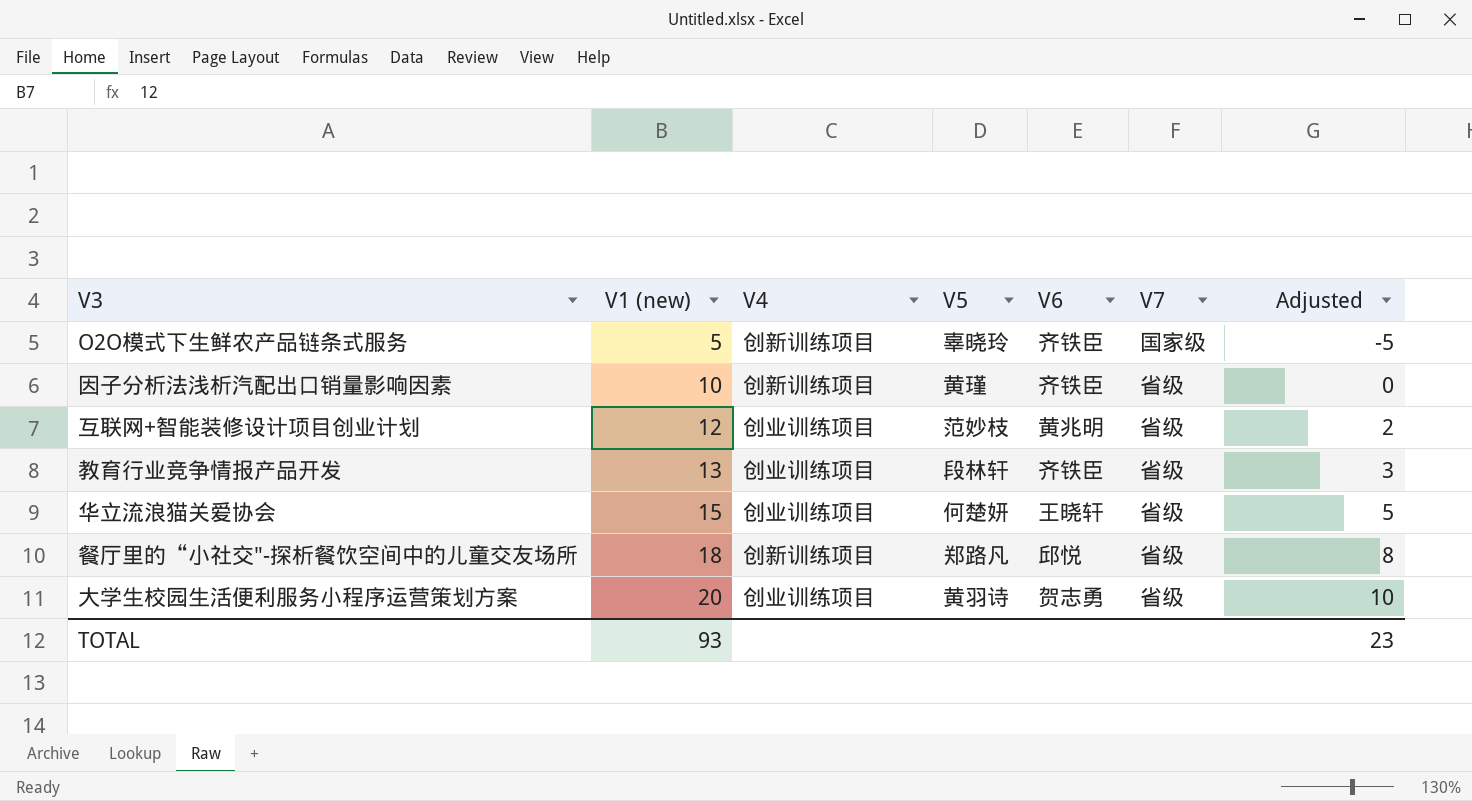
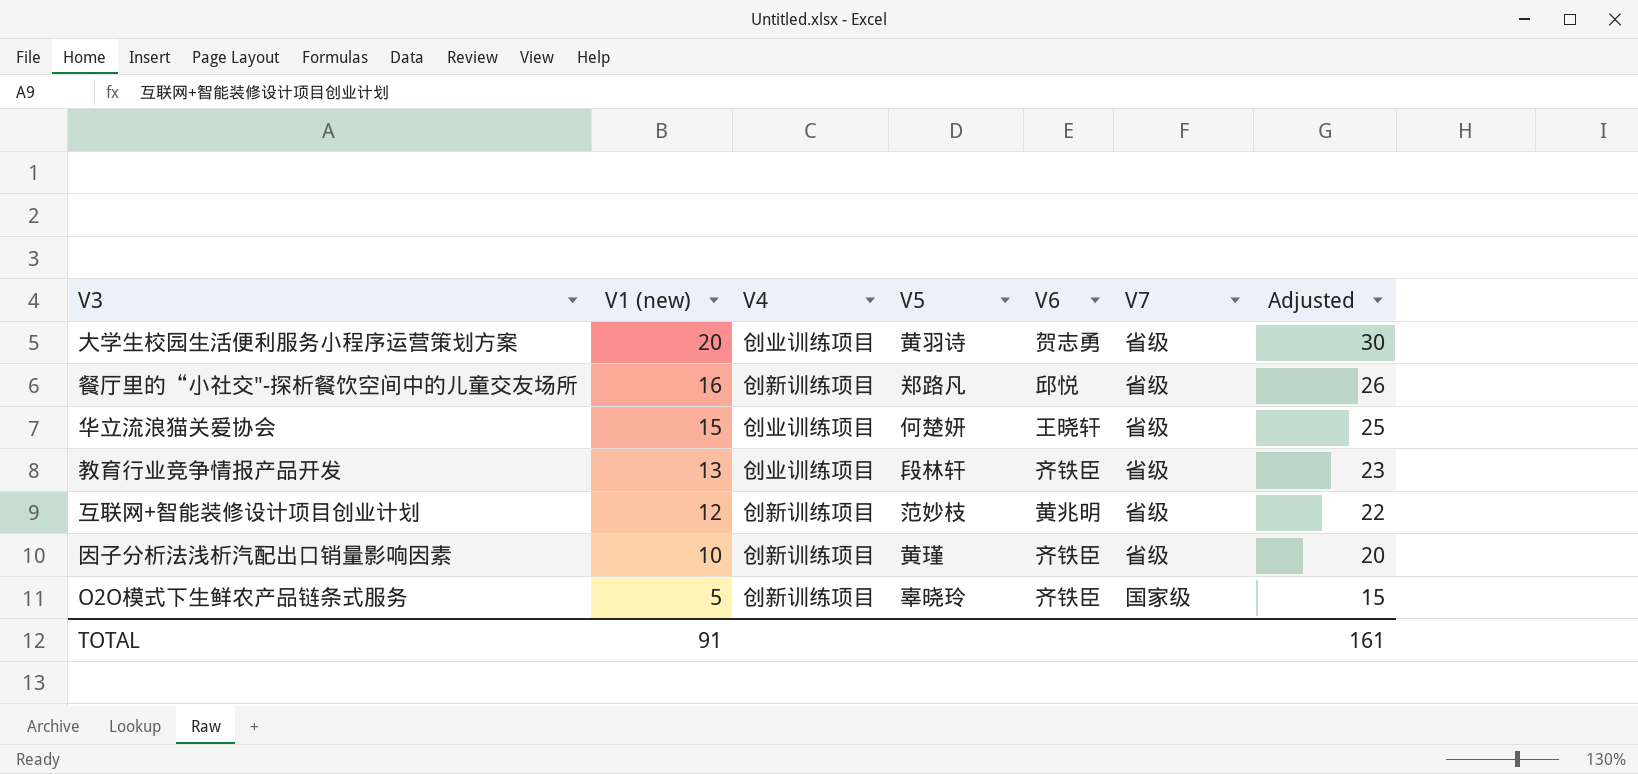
row order: V1 (new) ascending -> V1 (new) descending
column Adjusted | formula: [V1 (new)] - 10 -> [V1 (new)] + 10
餐厅里的“小社交"-探析餐饮空间中的儿童交友场所 | V1 (new): 18 -> 16
互联网+智能装修设计项目创业计划 | V4: 创业训练项目 -> 创新训练项目
TOTAL | V1 (new): 93 -> 91
TOTAL | Adjusted: 23 -> 161

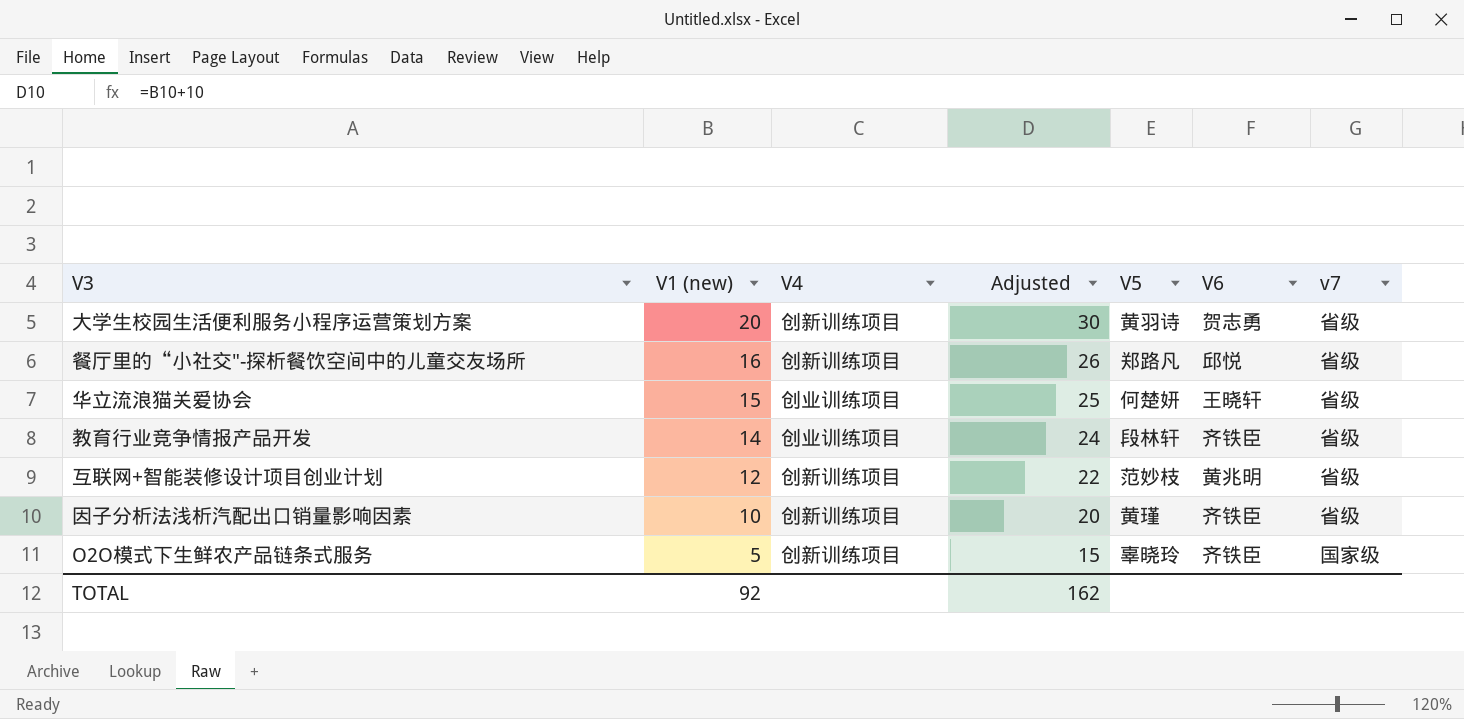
column Adjusted | position: 7 -> 4
column name: V7 -> v7
大学生校园生活便利服务小程序运营策划方案 | V4: 创业训练项目 -> 创新训练项目
教育行业竞争情报产品开发 | V1 (new): 13 -> 14
教育行业竞争情报产品开发 | Adjusted: 23 -> 24
TOTAL | V1 (new): 91 -> 92
TOTAL | Adjusted: 161 -> 162

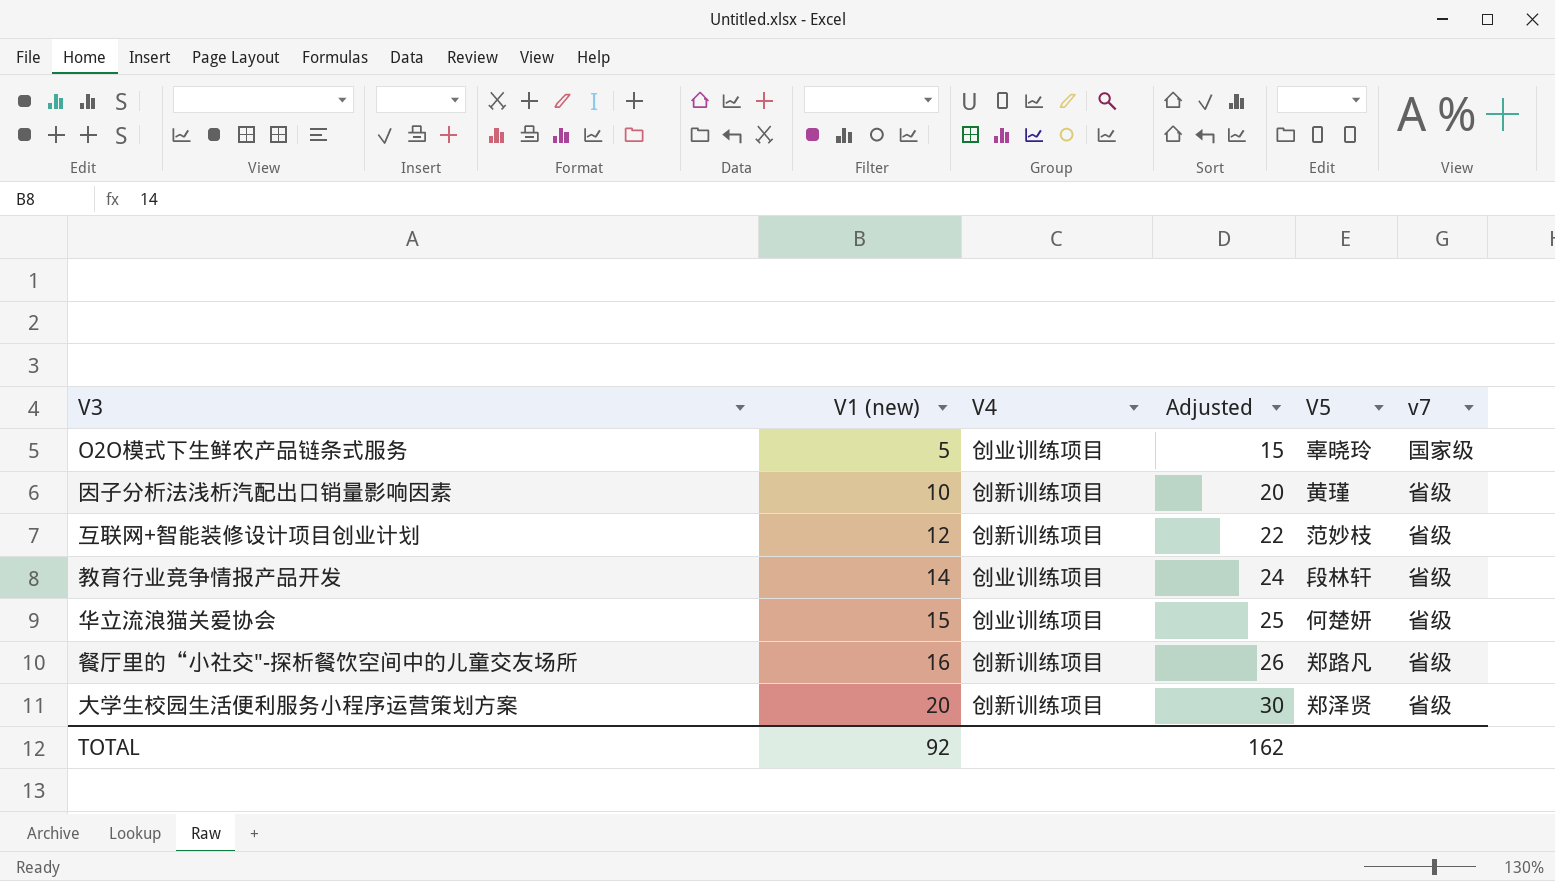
row order: V1 (new) descending -> V1 (new) ascending
column V6 | position: 6 -> none
O2O模式下生鲜农产品链条式服务 | V4: 创新训练项目 -> 创业训练项目
大学生校园生活便利服务小程序运营策划方案 | V5: 黄羽诗 -> 郑泽贤

